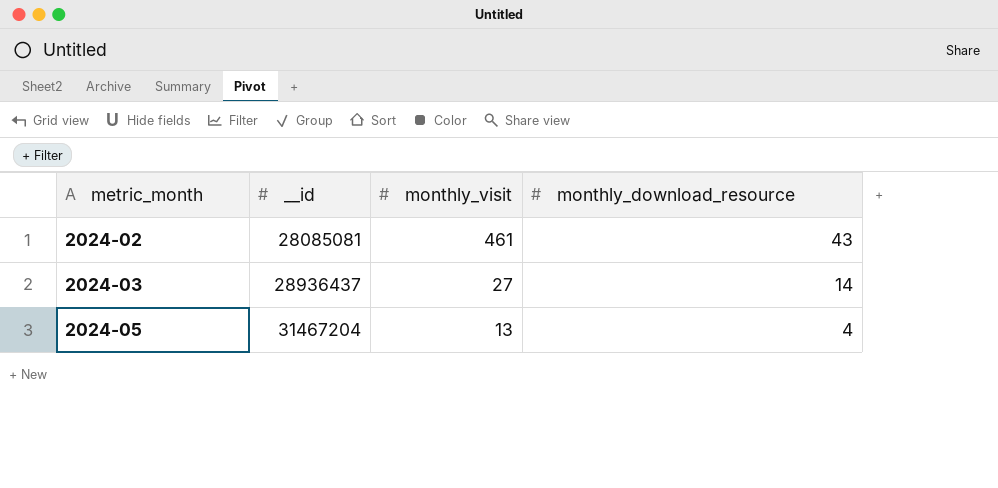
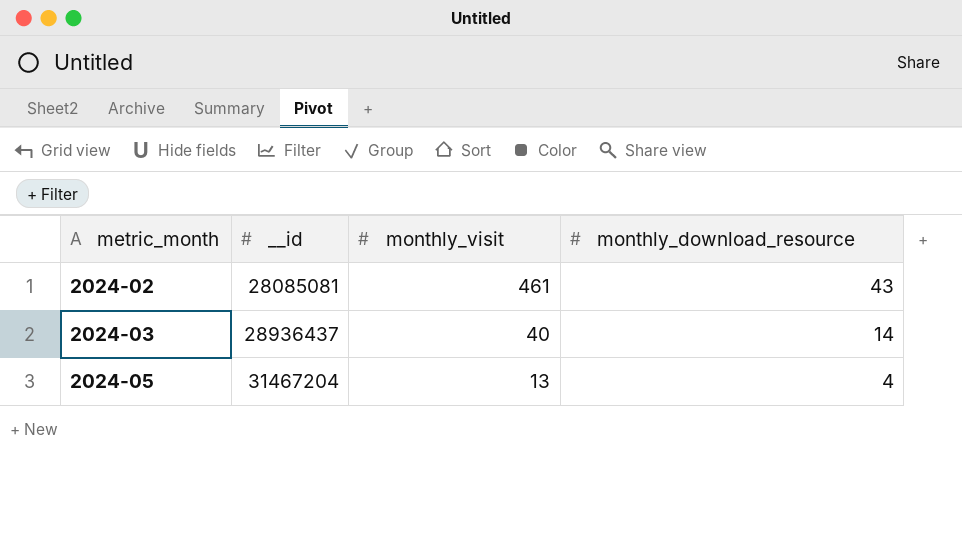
2024-03 | monthly_visit: 27 -> 40

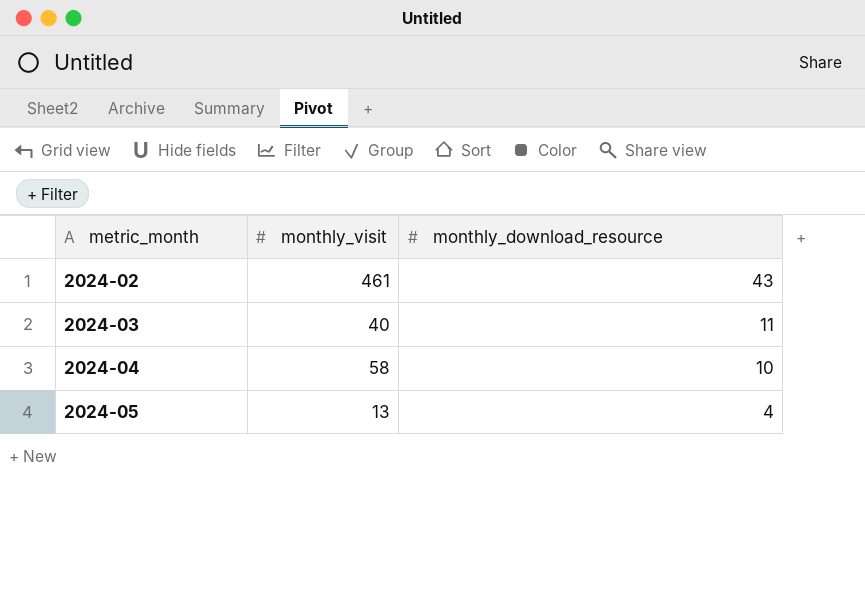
column __id | position: 2 -> none
2024-03 | monthly_download_resource: 14 -> 11
row 2024-04: none -> 58 | 10

